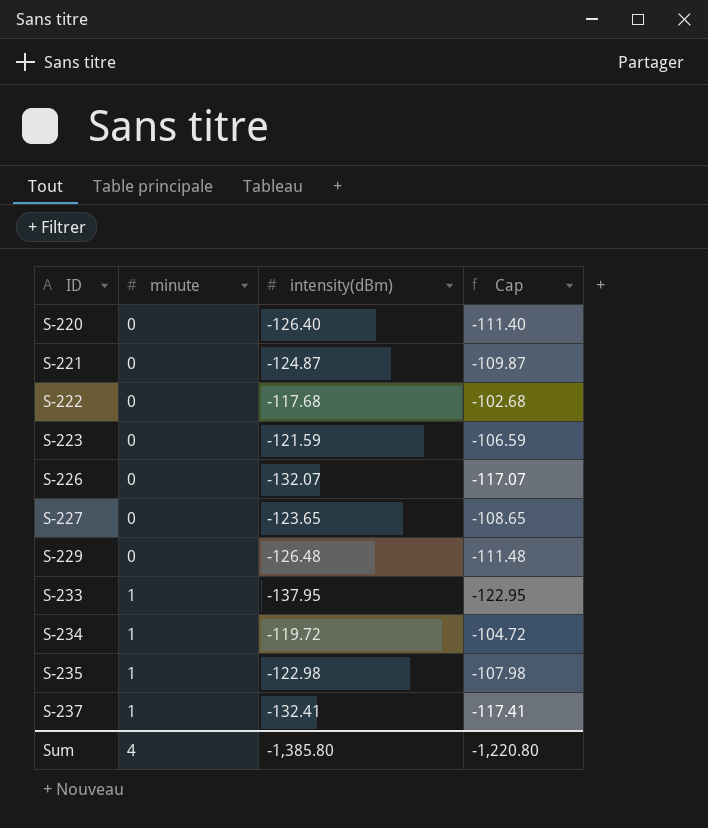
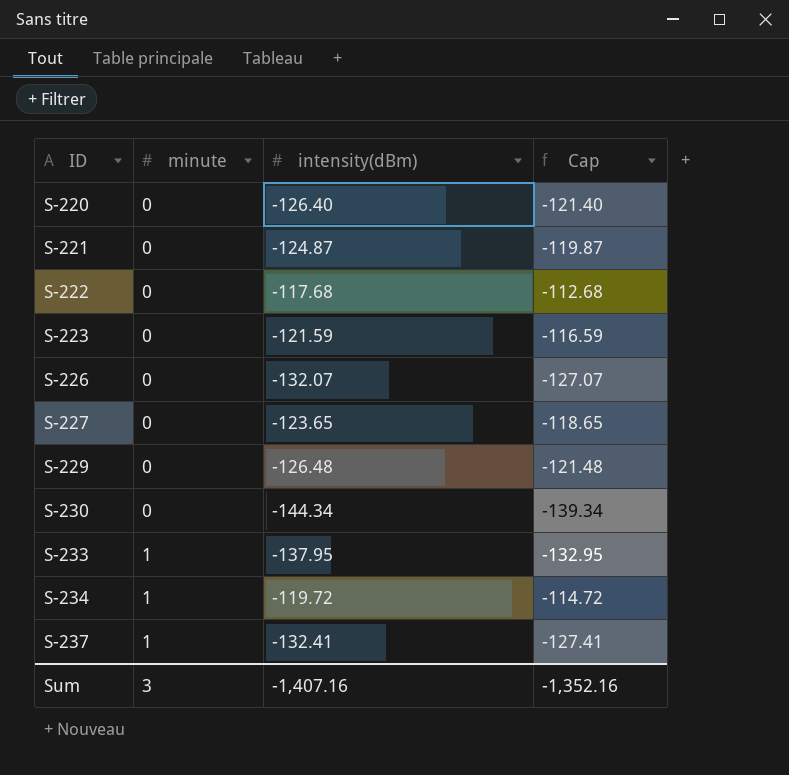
column Cap | formula: [intensity(dBm)] + 15 -> [intensity(dBm)] + 5
row S-235: 1 | -122.98 | -107.98 -> none
row S-230: none -> 0 | -144.34 | -139.34
Sum | minute: 4 -> 3
Sum | intensity(dBm): -1,385.80 -> -1,407.16
Sum | Cap: -1,220.80 -> -1,352.16

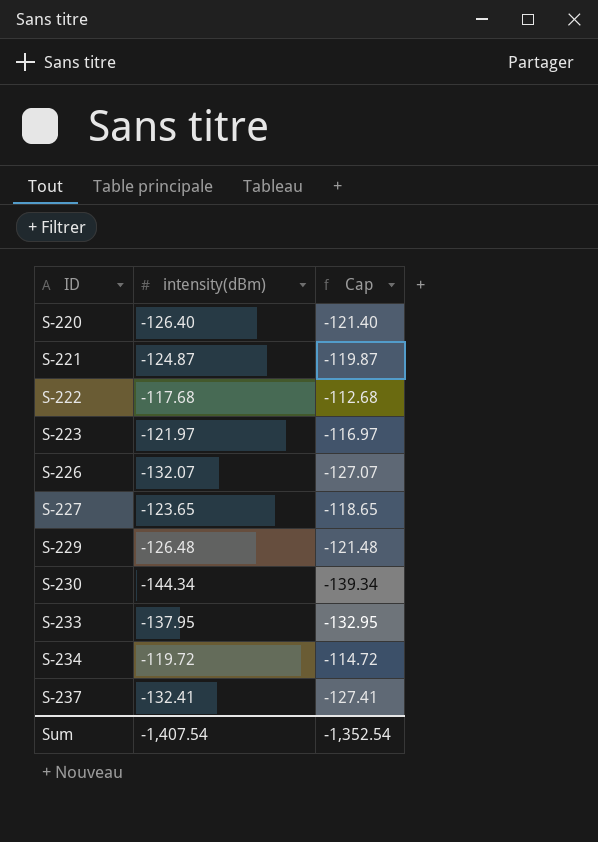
column minute | position: 2 -> none
S-223 | intensity(dBm): -121.59 -> -121.97
S-223 | Cap: -116.59 -> -116.97
Sum | intensity(dBm): -1,407.16 -> -1,407.54
Sum | Cap: -1,352.16 -> -1,352.54

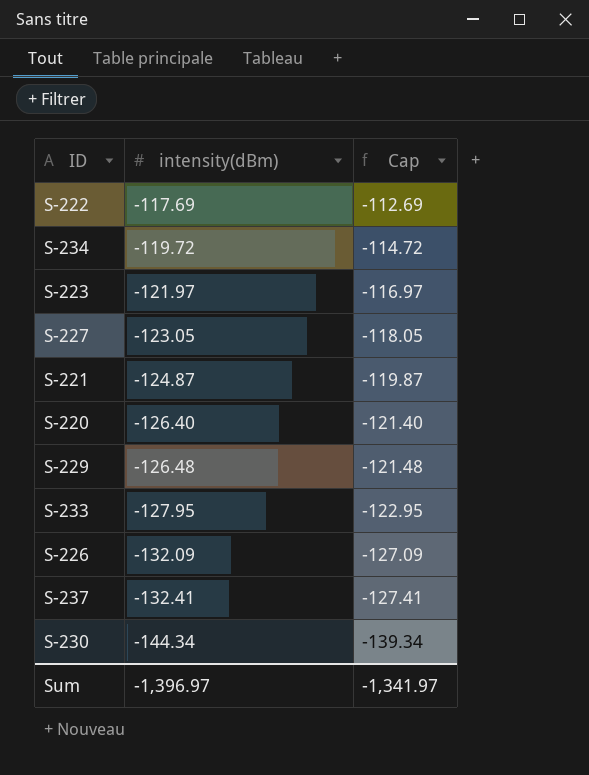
row order: ID ascending -> intensity(dBm) descending
S-222 | intensity(dBm): -117.68 -> -117.69
S-222 | Cap: -112.68 -> -112.69
S-227 | intensity(dBm): -123.65 -> -123.05
S-227 | Cap: -118.65 -> -118.05
S-233 | intensity(dBm): -137.95 -> -127.95
S-233 | Cap: -132.95 -> -122.95
S-226 | intensity(dBm): -132.07 -> -132.09
S-226 | Cap: -127.07 -> -127.09
Sum | intensity(dBm): -1,407.54 -> -1,396.97
Sum | Cap: -1,352.54 -> -1,341.97

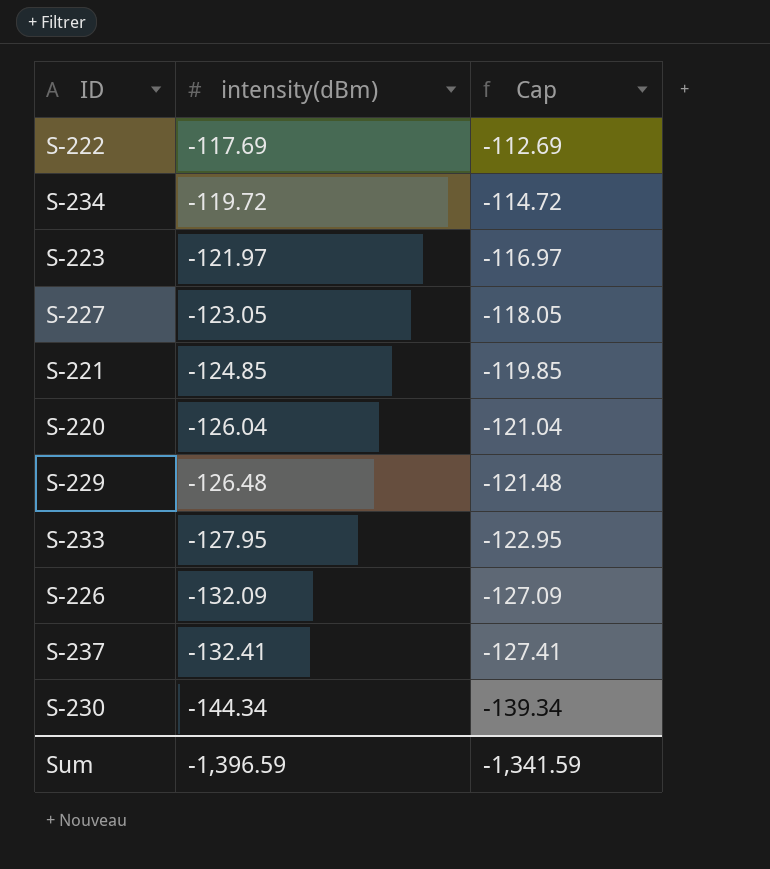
S-221 | intensity(dBm): -124.87 -> -124.85
S-221 | Cap: -119.87 -> -119.85
S-220 | intensity(dBm): -126.40 -> -126.04
S-220 | Cap: -121.40 -> -121.04
Sum | intensity(dBm): -1,396.97 -> -1,396.59
Sum | Cap: -1,341.97 -> -1,341.59

